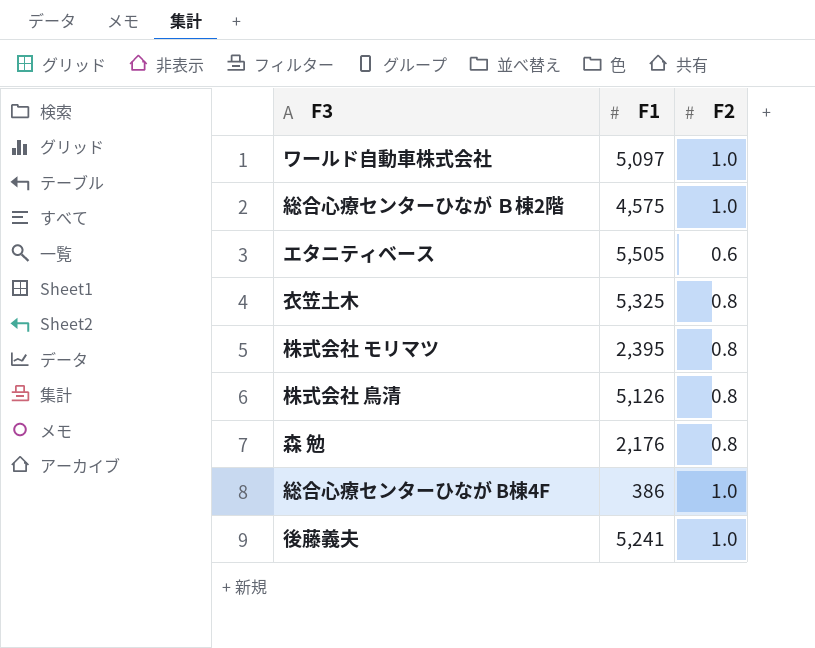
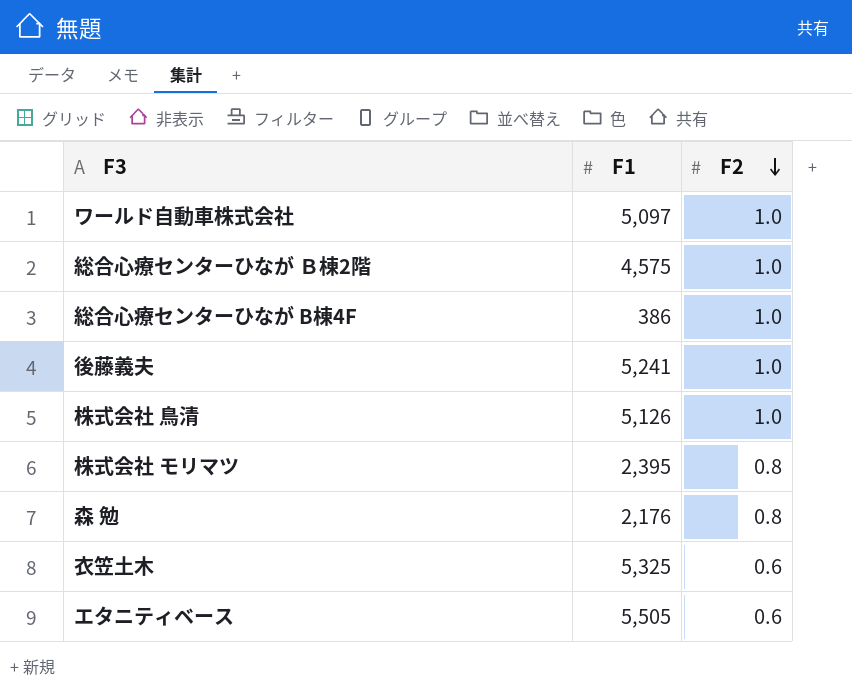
row order: none -> F2 descending
株式会社 鳥清 | F2: 0.8 -> 1.0
衣笠土木 | F2: 0.8 -> 0.6

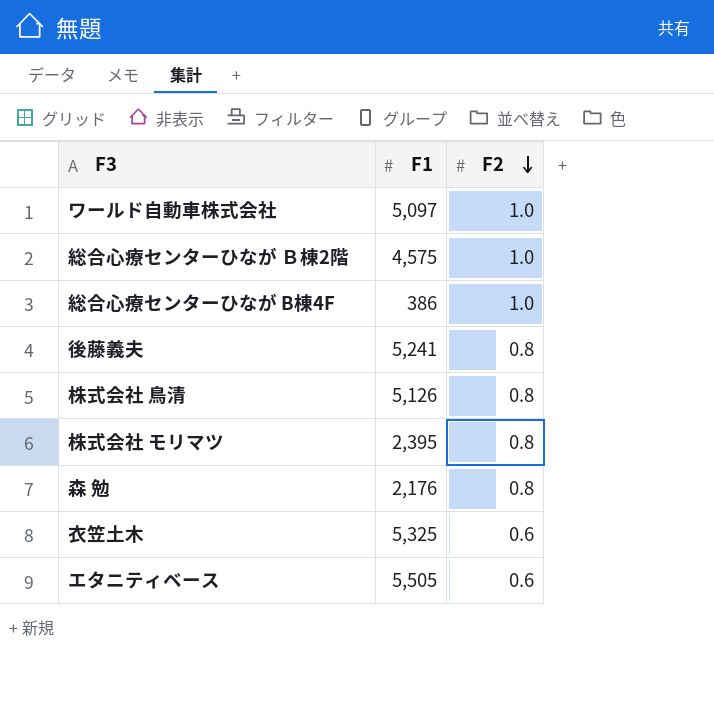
後藤義夫 | F2: 1.0 -> 0.8
株式会社 鳥清 | F2: 1.0 -> 0.8

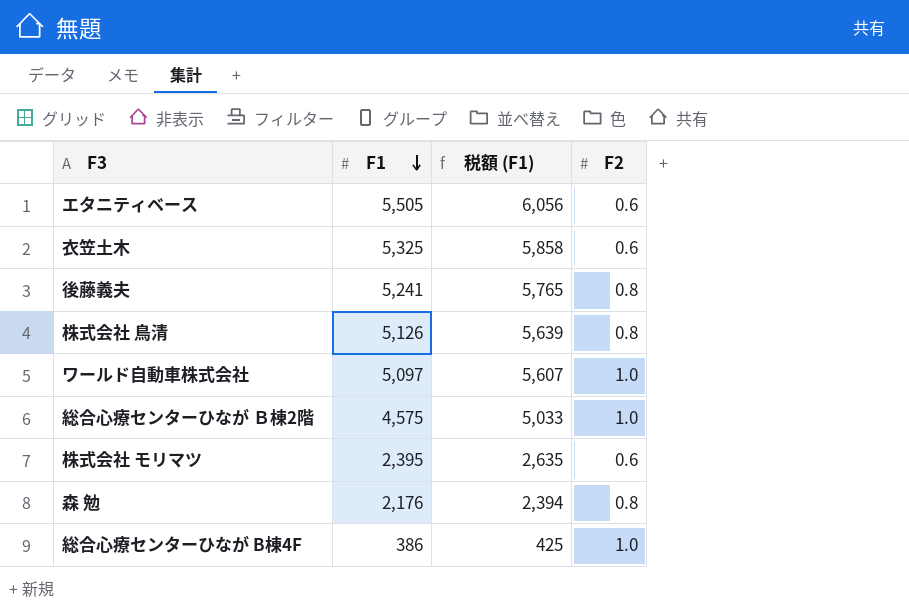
row order: F2 descending -> F1 descending
column 税額 (F1) | formula: none -> [F1] * 1.1
株式会社 モリマツ | F2: 0.8 -> 0.6

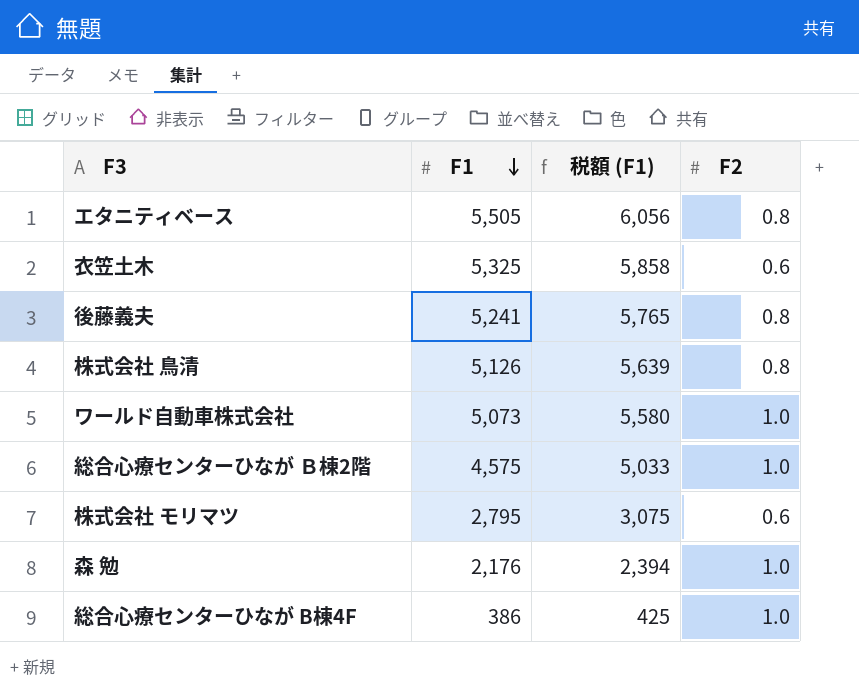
エタニティベース | F2: 0.6 -> 0.8
ワールド自動車株式会社 | F1: 5,097 -> 5,073
ワールド自動車株式会社 | 税額 (F1): 5,607 -> 5,580
株式会社 モリマツ | F1: 2,395 -> 2,795
株式会社 モリマツ | 税額 (F1): 2,635 -> 3,075
森 勉 | F2: 0.8 -> 1.0

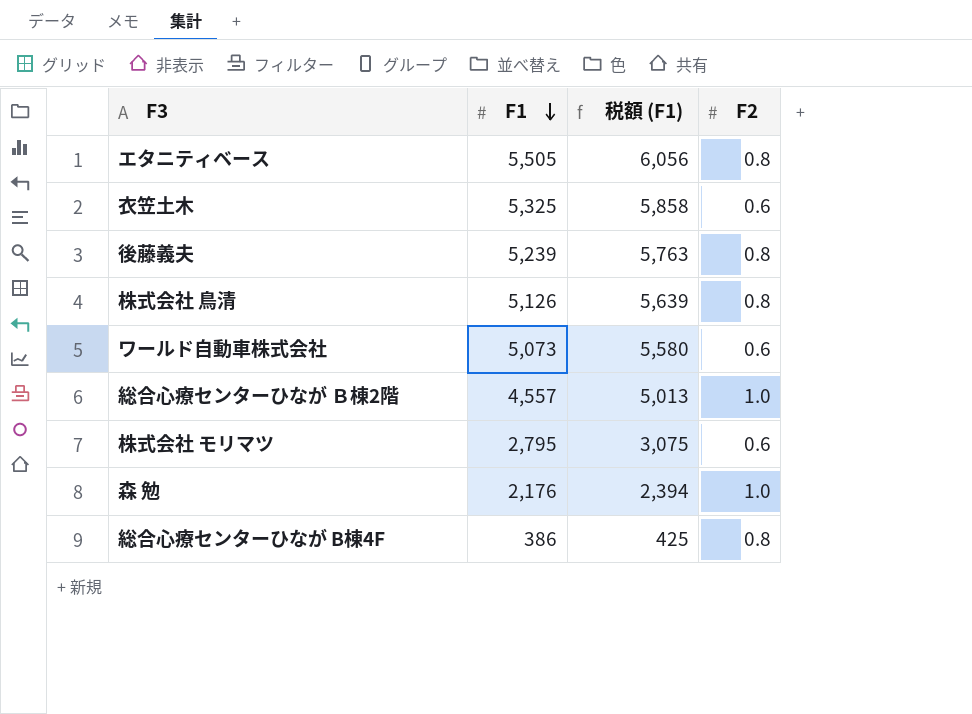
後藤義夫 | F1: 5,241 -> 5,239
後藤義夫 | 税額 (F1): 5,765 -> 5,763
ワールド自動車株式会社 | F2: 1.0 -> 0.6
総合心療センターひなが Ｂ棟2階 | F1: 4,575 -> 4,557
総合心療センターひなが Ｂ棟2階 | 税額 (F1): 5,033 -> 5,013
総合心療センターひなが B棟4F | F2: 1.0 -> 0.8

